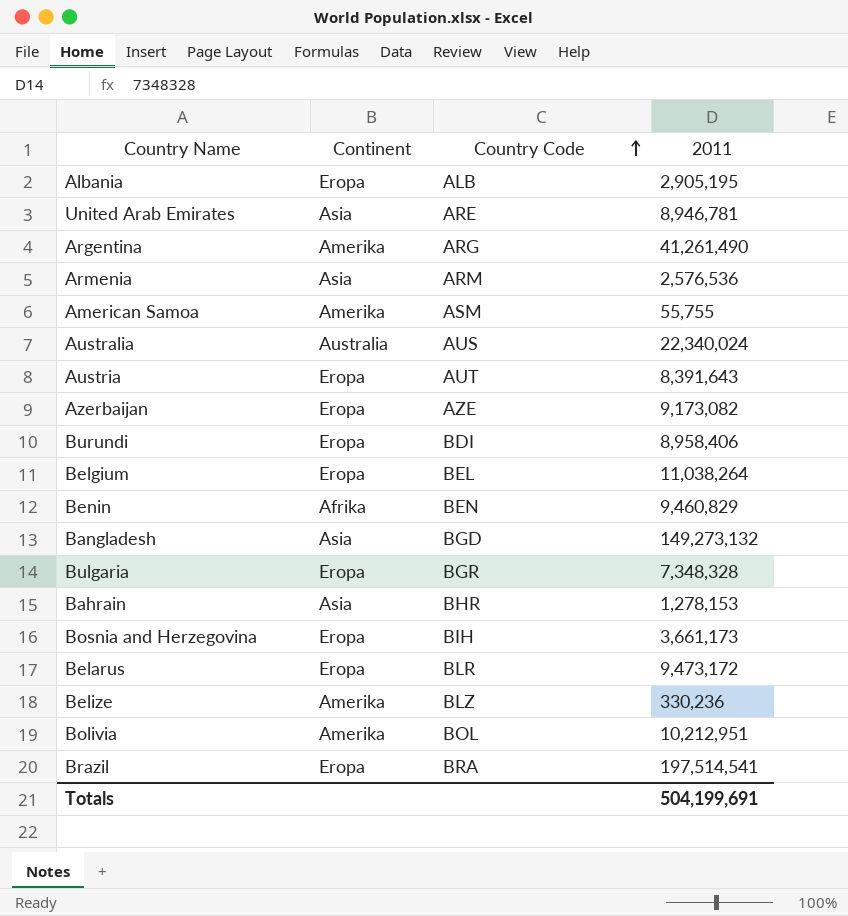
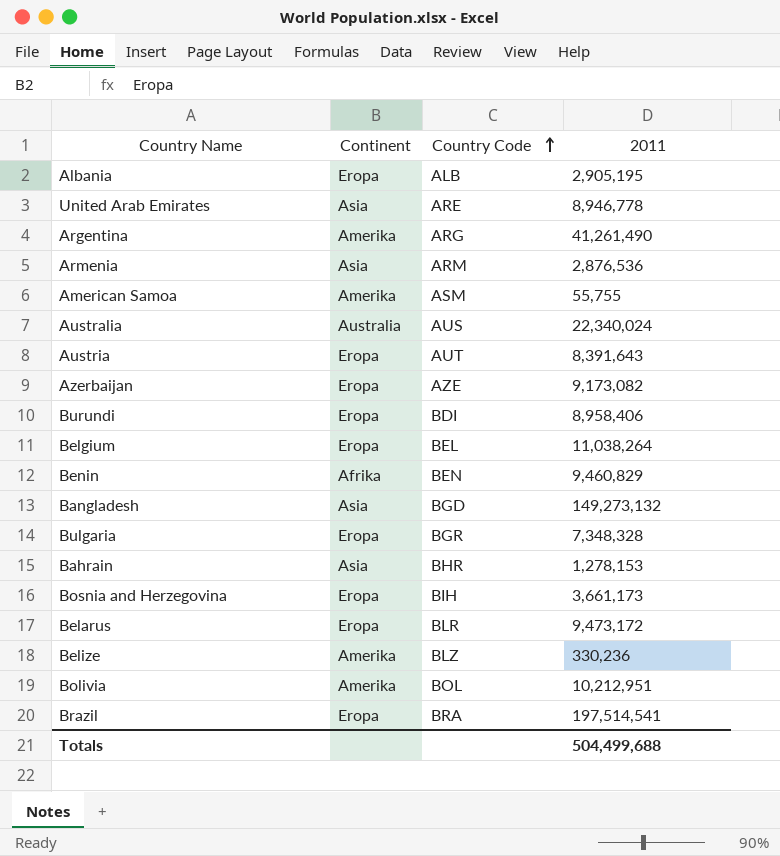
United Arab Emirates | 2011: 8,946,781 -> 8,946,778
Armenia | 2011: 2,576,536 -> 2,876,536
Totals | 2011: 504,199,691 -> 504,499,688

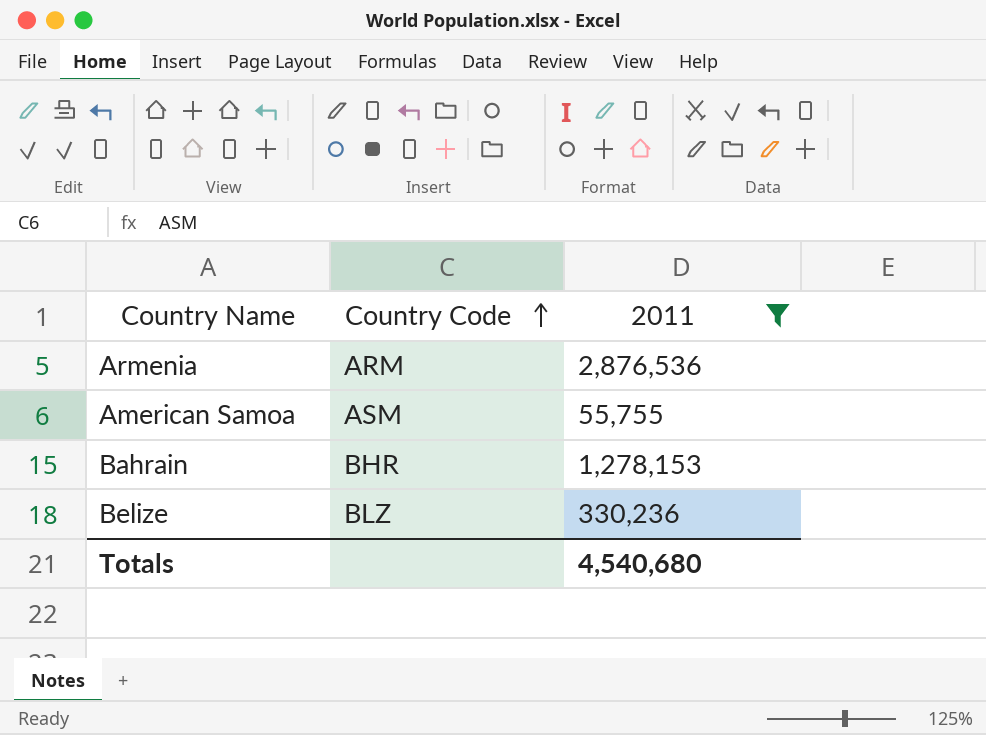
filter: none -> 2011 <= 2,876,536
column Continent | position: 2 -> none
Totals | 2011: 504,499,688 -> 4,540,680

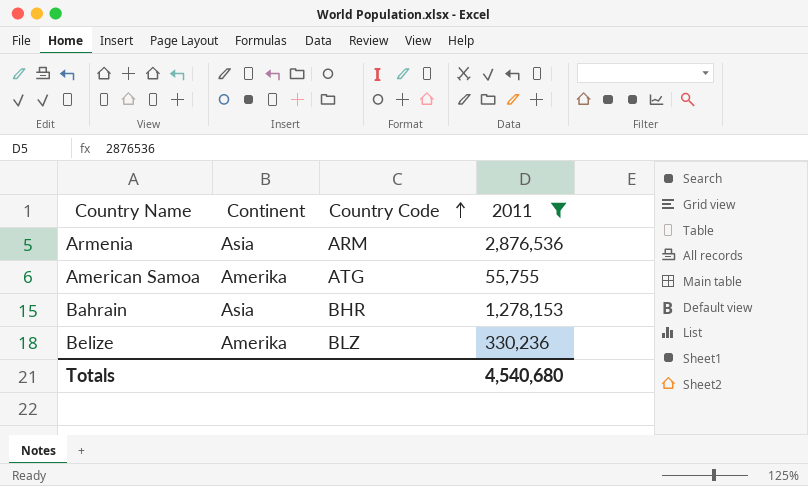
column Continent | position: none -> 2
American Samoa | Country Code: ASM -> ATG

